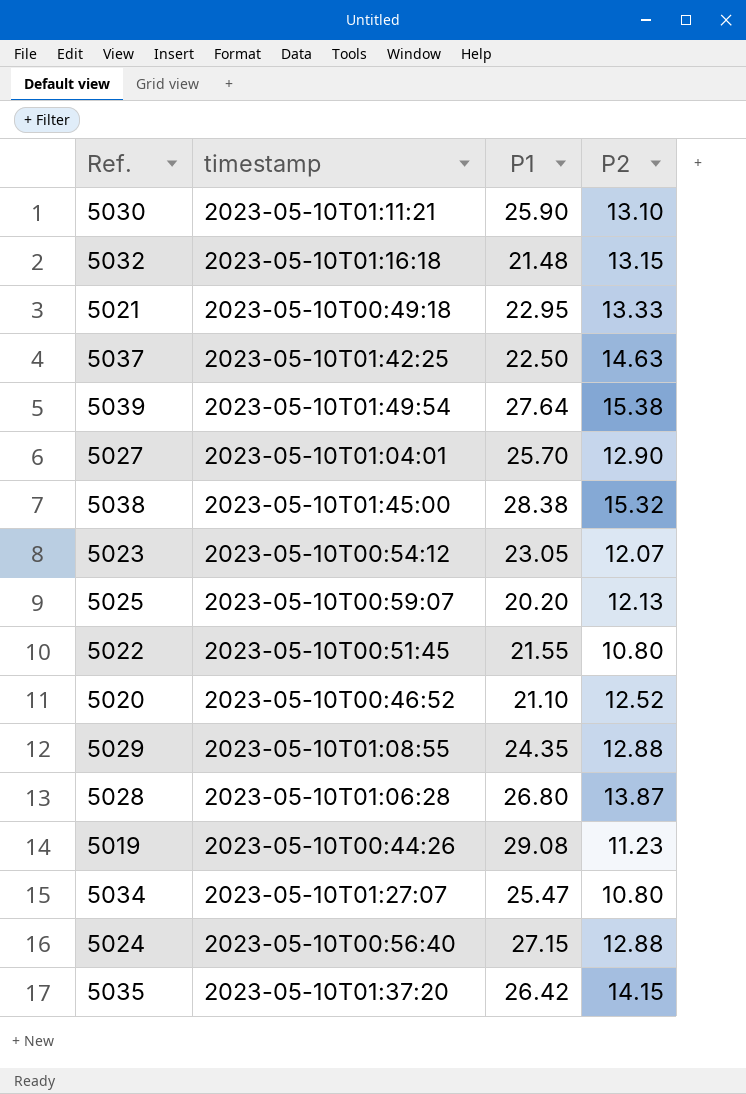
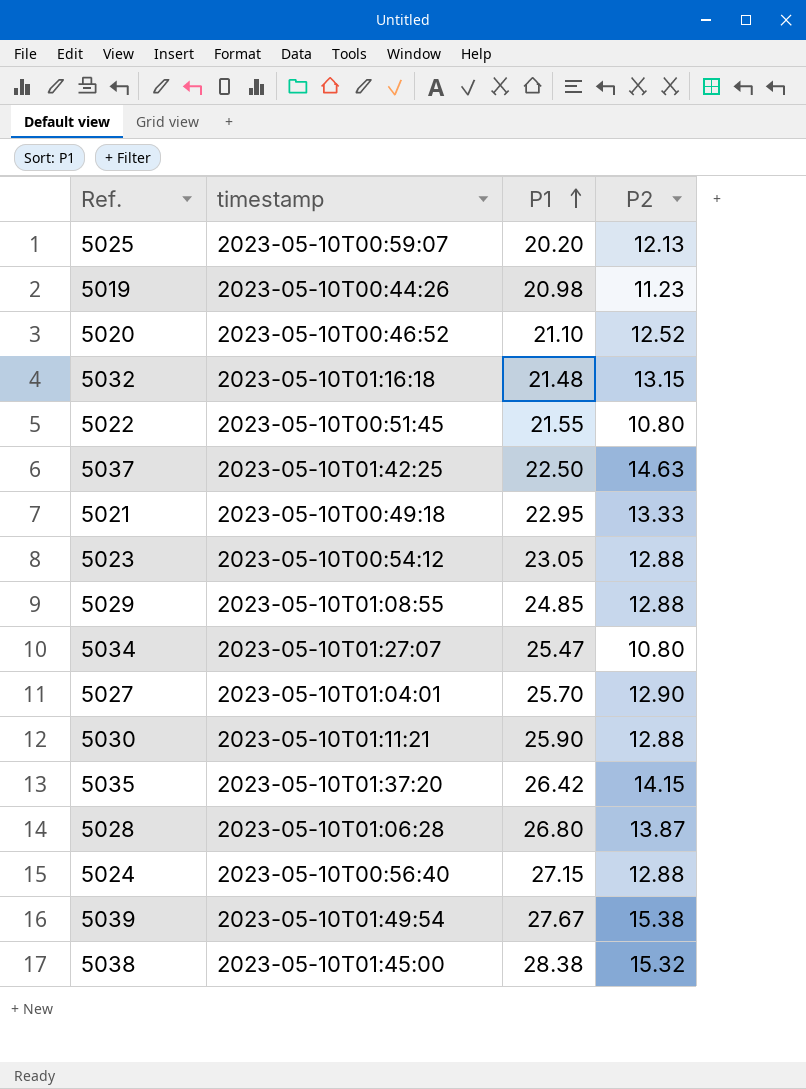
row order: none -> P1 ascending
5019 | P1: 29.08 -> 20.98
5023 | P2: 12.07 -> 12.88
5029 | P1: 24.35 -> 24.85
5030 | P2: 13.10 -> 12.88
5039 | P1: 27.64 -> 27.67

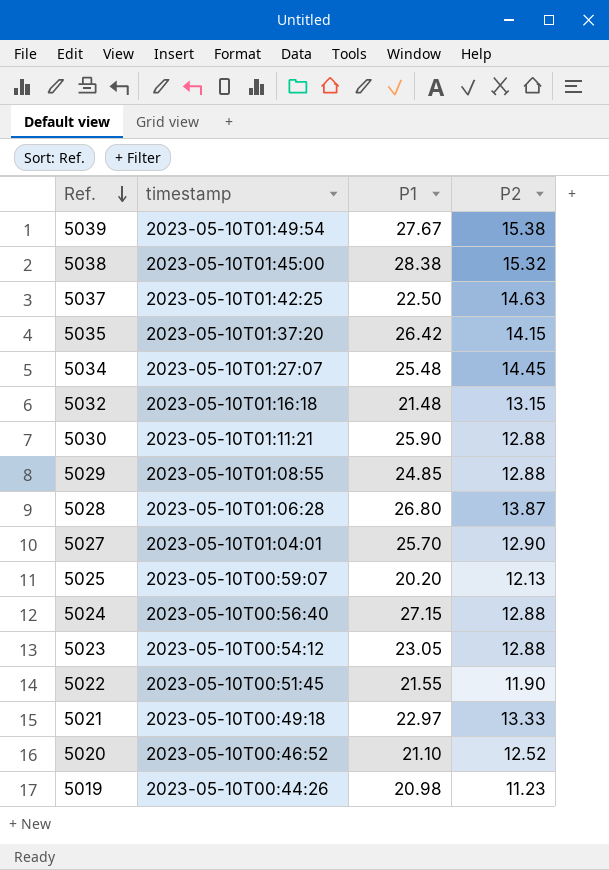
row order: P1 ascending -> Ref. descending
5034 | P1: 25.47 -> 25.48
5034 | P2: 10.80 -> 14.45
5022 | P2: 10.80 -> 11.90
5021 | P1: 22.95 -> 22.97

